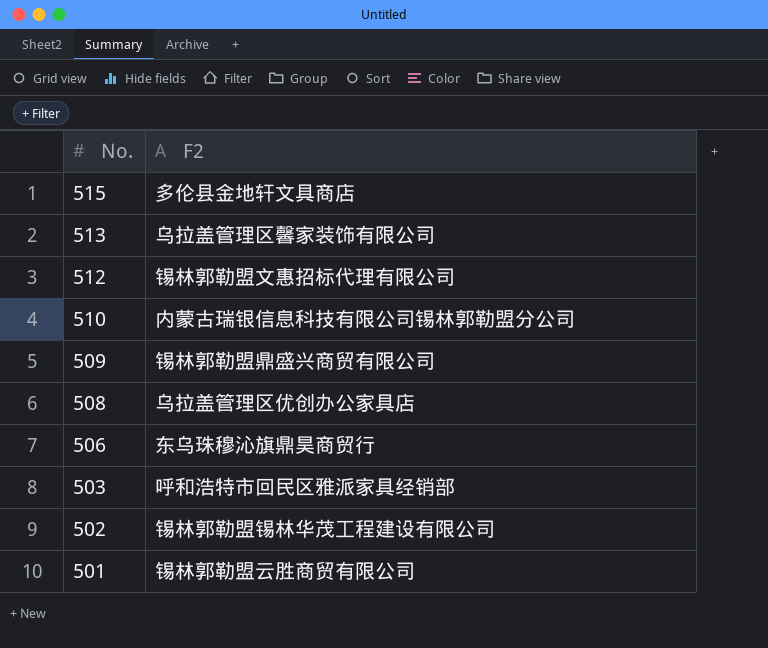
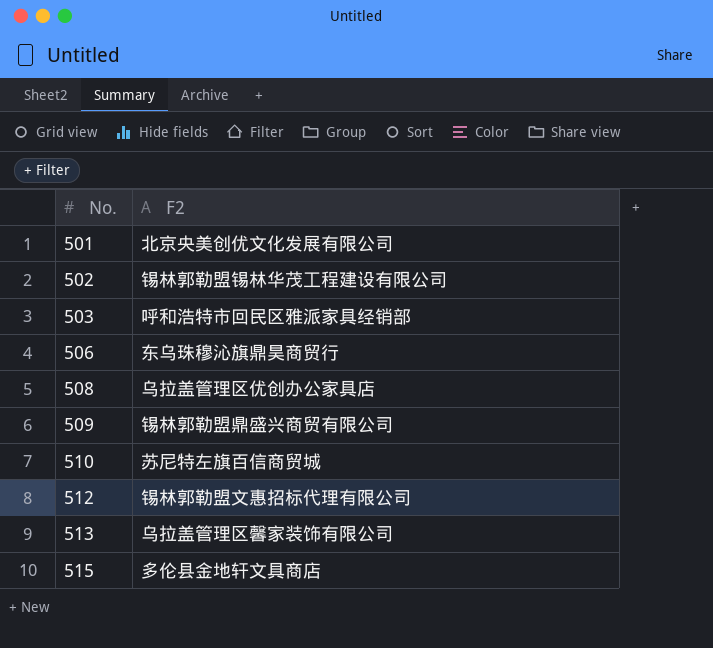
row order: No. descending -> No. ascending
501 | F2: 锡林郭勒盟云胜商贸有限公司 -> 北京央美创优文化发展有限公司
510 | F2: 内蒙古瑞银信息科技有限公司锡林郭勒盟分公司 -> 苏尼特左旗百信商贸城

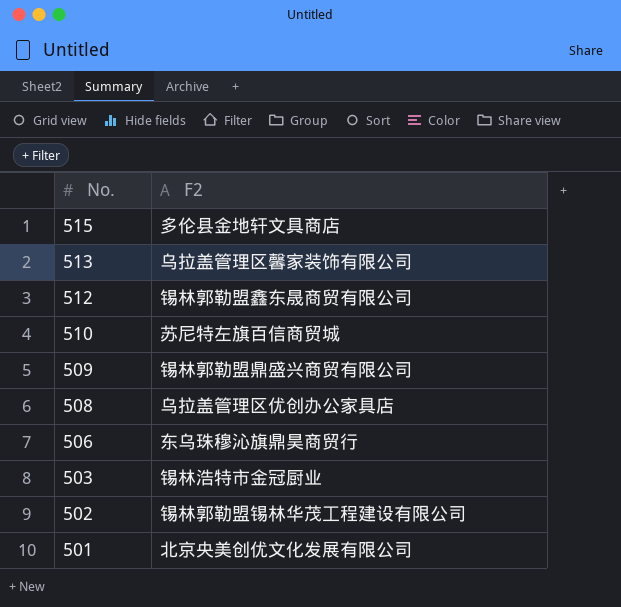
row order: No. ascending -> No. descending
512 | F2: 锡林郭勒盟文惠招标代理有限公司 -> 锡林郭勒盟鑫东晟商贸有限公司
503 | F2: 呼和浩特市回民区雅派家具经销部 -> 锡林浩特市金冠厨业

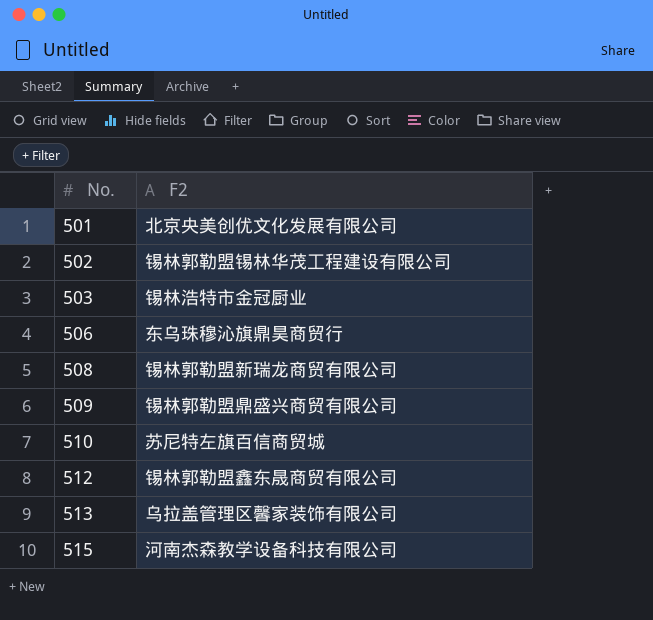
row order: No. descending -> No. ascending
508 | F2: 乌拉盖管理区优创办公家具店 -> 锡林郭勒盟新瑞龙商贸有限公司
515 | F2: 多伦县金地轩文具商店 -> 河南杰森教学设备科技有限公司

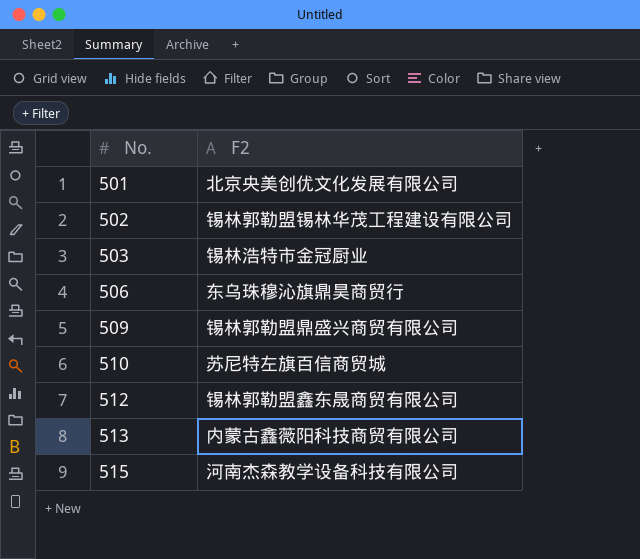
row 508: 锡林郭勒盟新瑞龙商贸有限公司 -> none
513 | F2: 乌拉盖管理区馨家装饰有限公司 -> 内蒙古鑫薇阳科技商贸有限公司

